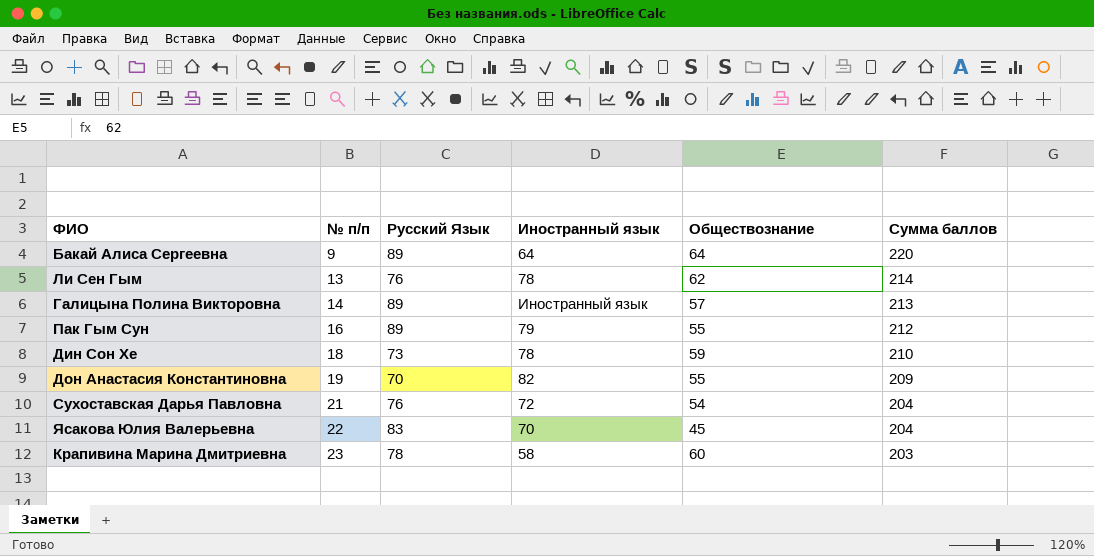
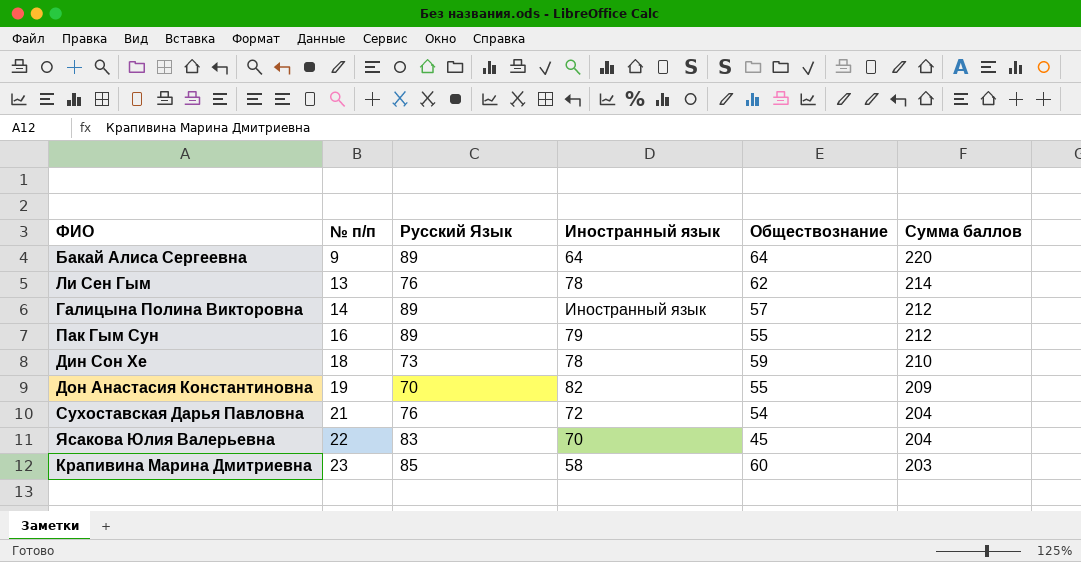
Галицына Полина Викторовна | Сумма баллов: 213 -> 212
Крапивина Марина Дмитриевна | Русский Язык: 78 -> 85

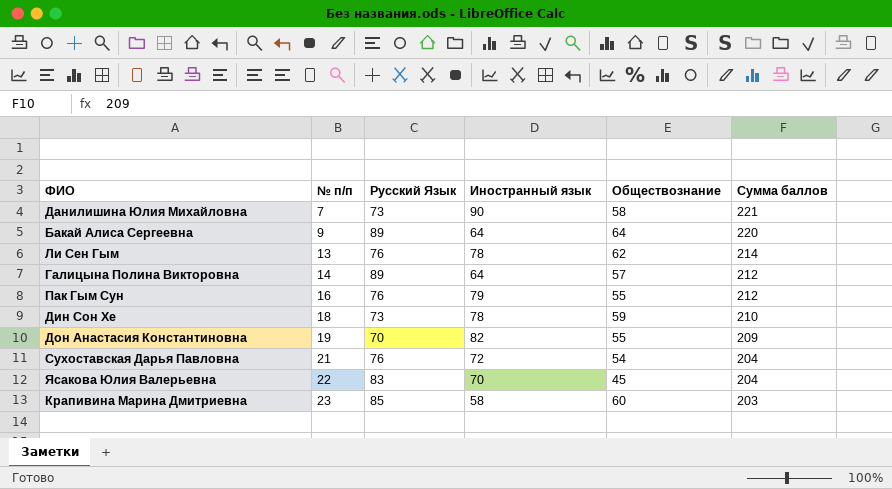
row Данилишина Юлия Михайловна: none -> 7 | 73 | 90 | 58 | 221
Галицына Полина Викторовна | Иностранный язык: Иностранный язык -> 64
Пак Гым Сун | Русский Язык: 89 -> 76

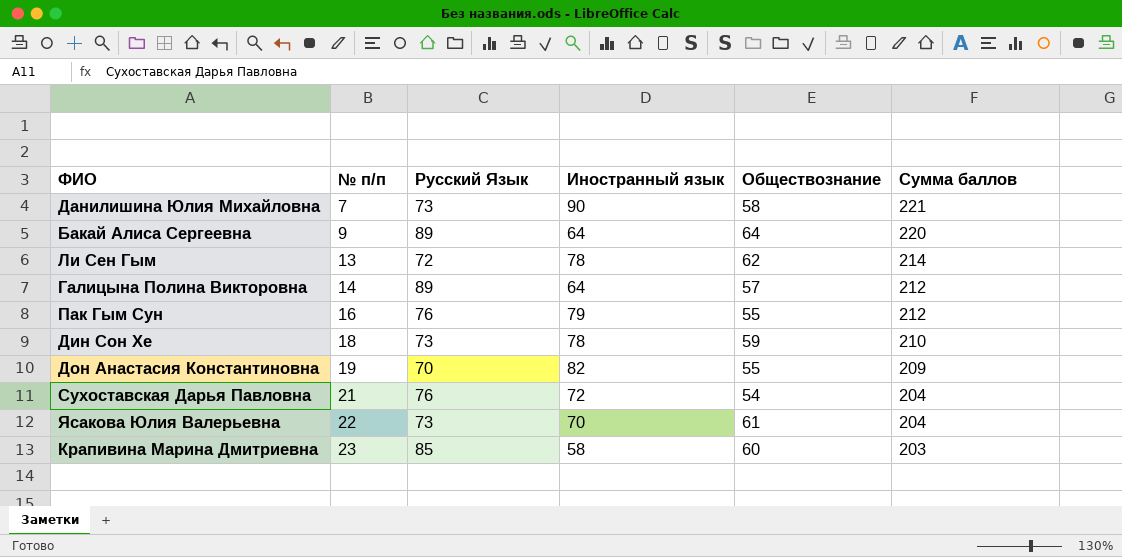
Ли Сен Гым | Русский Язык: 76 -> 72
Ясакова Юлия Валерьевна | Русский Язык: 83 -> 73
Ясакова Юлия Валерьевна | Обществознание: 45 -> 61

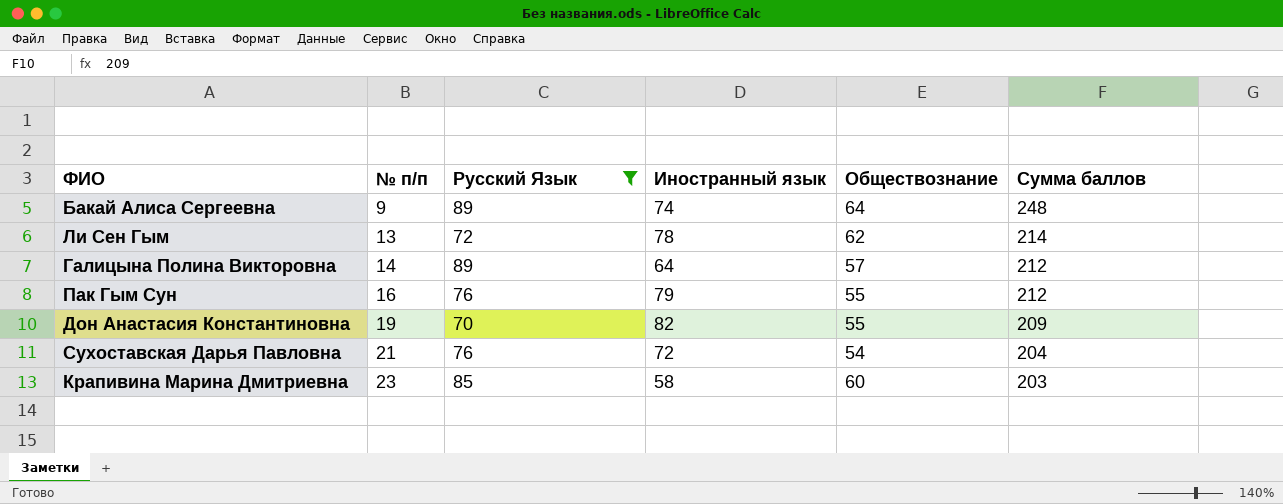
filter: none -> Русский Язык != 73
Бакай Алиса Сергеевна | Иностранный язык: 64 -> 74
Бакай Алиса Сергеевна | Сумма баллов: 220 -> 248

